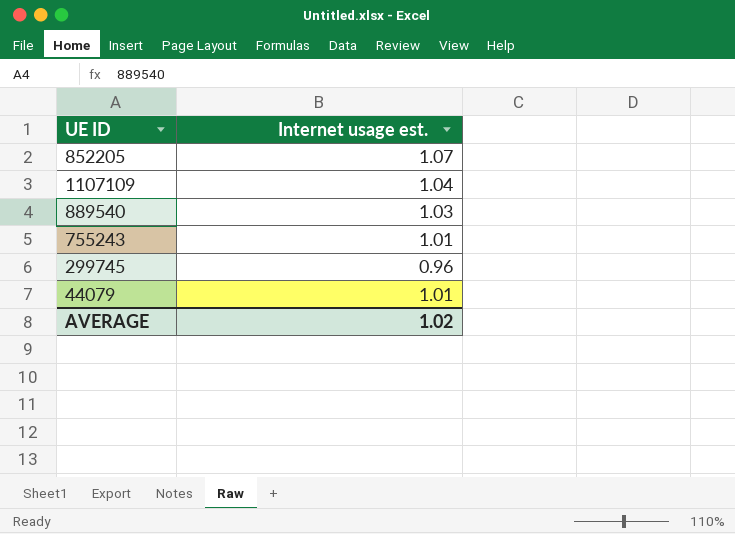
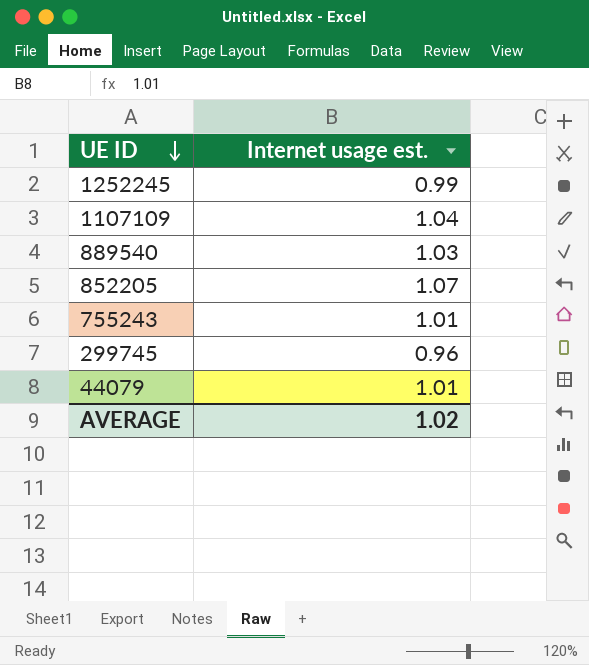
row order: none -> UE ID descending
row 1252245: none -> 0.99

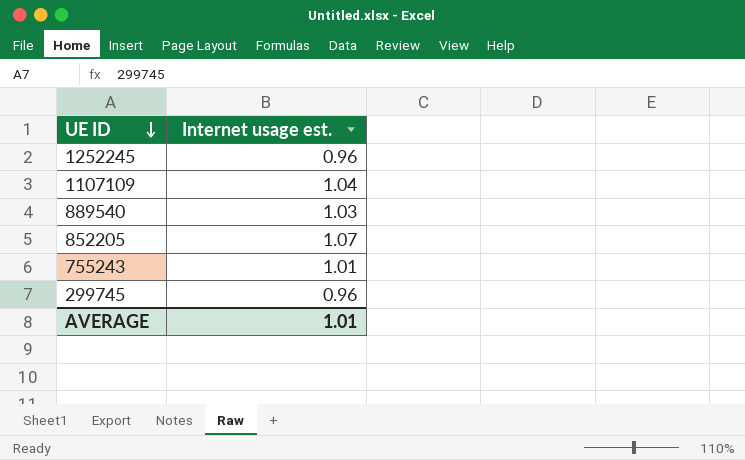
row 44079: 1.01 -> none
1252245 | Internet usage est.: 0.99 -> 0.96
AVERAGE | Internet usage est.: 1.02 -> 1.01

